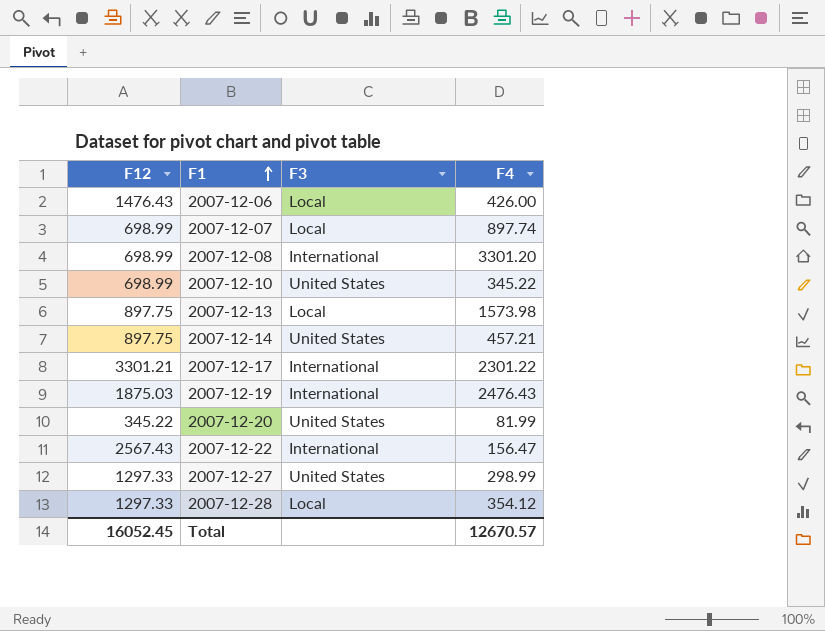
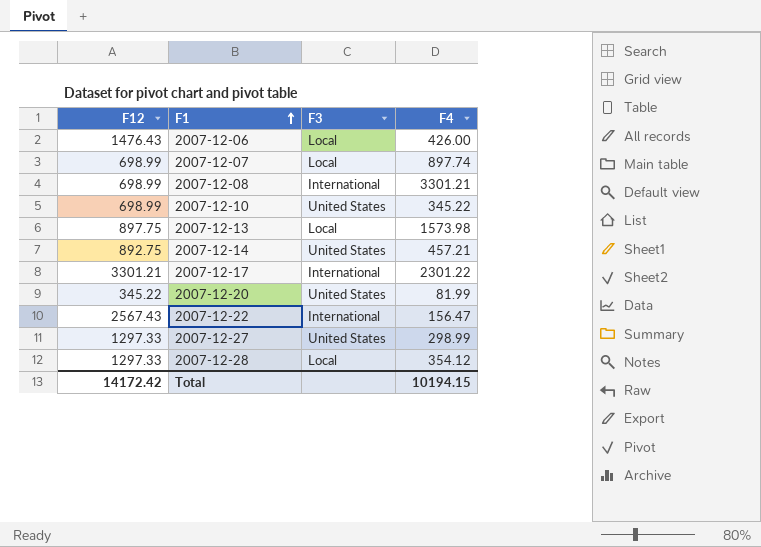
row 2007-12-19: 1875.03 | International | 2476.43 -> none
2007-12-08 | F4: 3301.20 -> 3301.21
2007-12-14 | F12: 897.75 -> 892.75
Total | F12: 16052.45 -> 14172.42
Total | F4: 12670.57 -> 10194.15

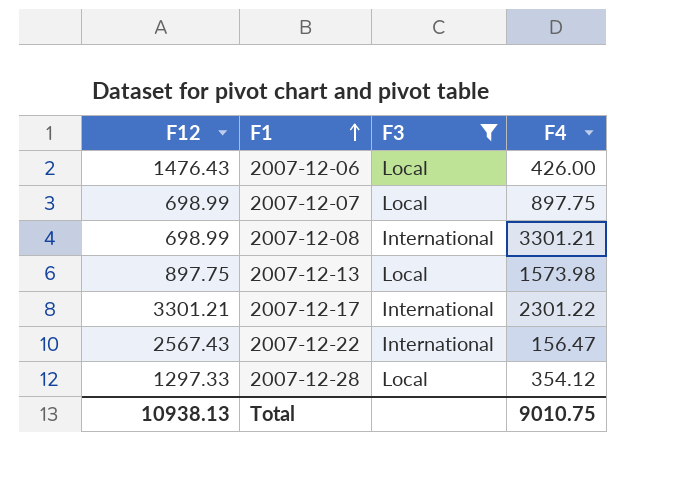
filter: none -> F3 != United States
2007-12-07 | F4: 897.74 -> 897.75
Total | F12: 14172.42 -> 10938.13
Total | F4: 10194.15 -> 9010.75

